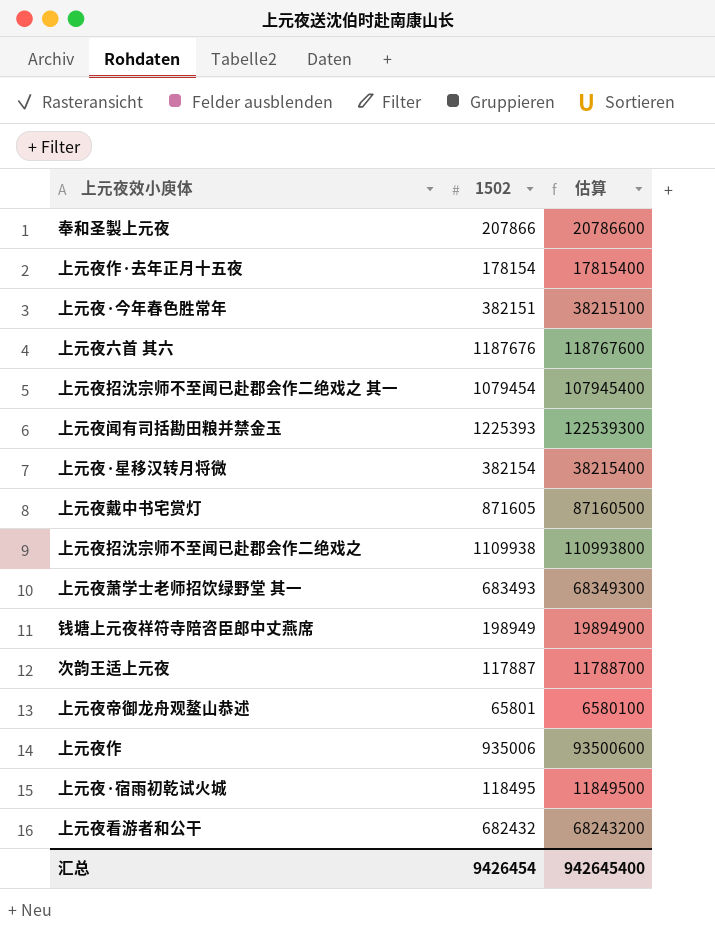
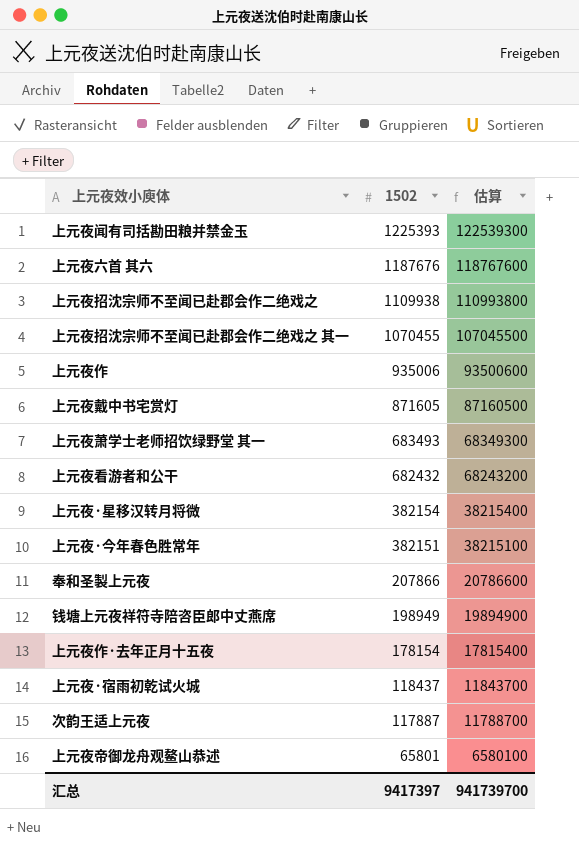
row order: none -> 1502 descending
上元夜招沈宗师不至闻已赴郡会作二绝戏之 其一 | 1502: 1079454 -> 1070455
上元夜招沈宗师不至闻已赴郡会作二绝戏之 其一 | 估算: 107945400 -> 107045500
上元夜·宿雨初乾试火城 | 1502: 118495 -> 118437
上元夜·宿雨初乾试火城 | 估算: 11849500 -> 11843700
汇总 | 1502: 9426454 -> 9417397
汇总 | 估算: 942645400 -> 941739700

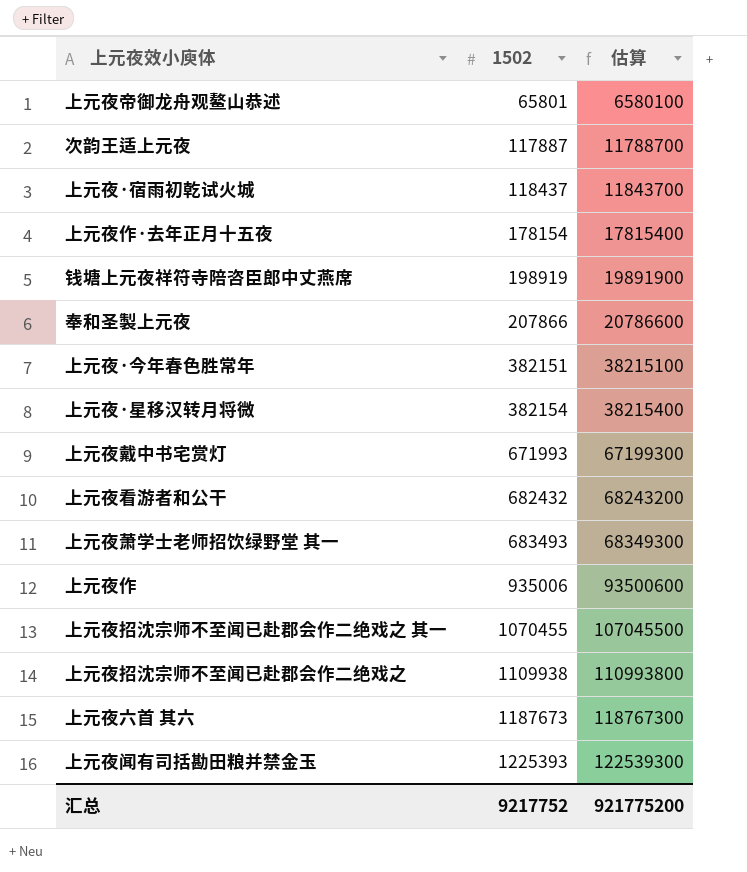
row order: 1502 descending -> 1502 ascending
钱塘上元夜祥符寺陪咨臣郎中丈燕席 | 1502: 198949 -> 198919
钱塘上元夜祥符寺陪咨臣郎中丈燕席 | 估算: 19894900 -> 19891900
上元夜戴中书宅赏灯 | 1502: 871605 -> 671993
上元夜戴中书宅赏灯 | 估算: 87160500 -> 67199300
上元夜六首 其六 | 1502: 1187676 -> 1187673
上元夜六首 其六 | 估算: 118767600 -> 118767300
汇总 | 1502: 9417397 -> 9217752
汇总 | 估算: 941739700 -> 921775200

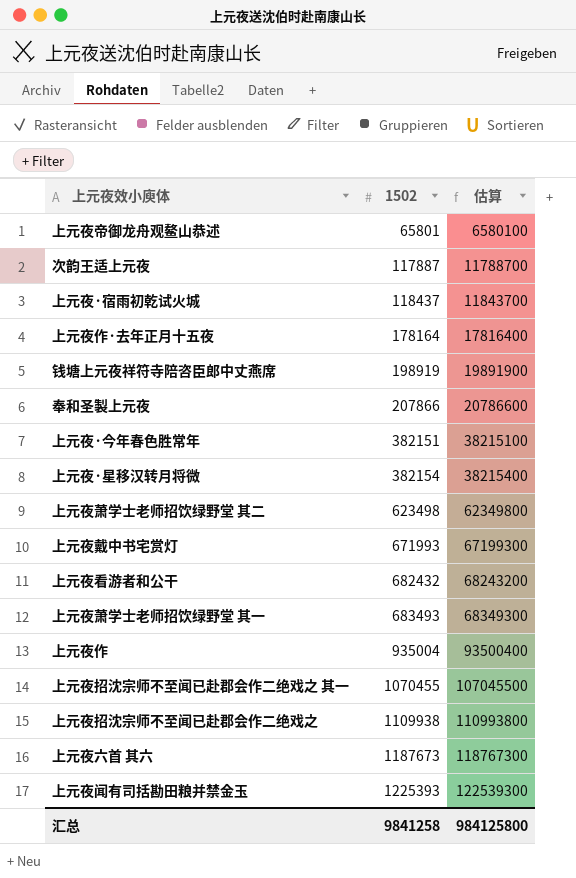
上元夜作·去年正月十五夜 | 1502: 178154 -> 178164
上元夜作·去年正月十五夜 | 估算: 17815400 -> 17816400
row 上元夜萧学士老师招饮绿野堂 其二: none -> 623498 | 62349800
上元夜作 | 1502: 935006 -> 935004
上元夜作 | 估算: 93500600 -> 93500400
汇总 | 1502: 9217752 -> 9841258
汇总 | 估算: 921775200 -> 984125800

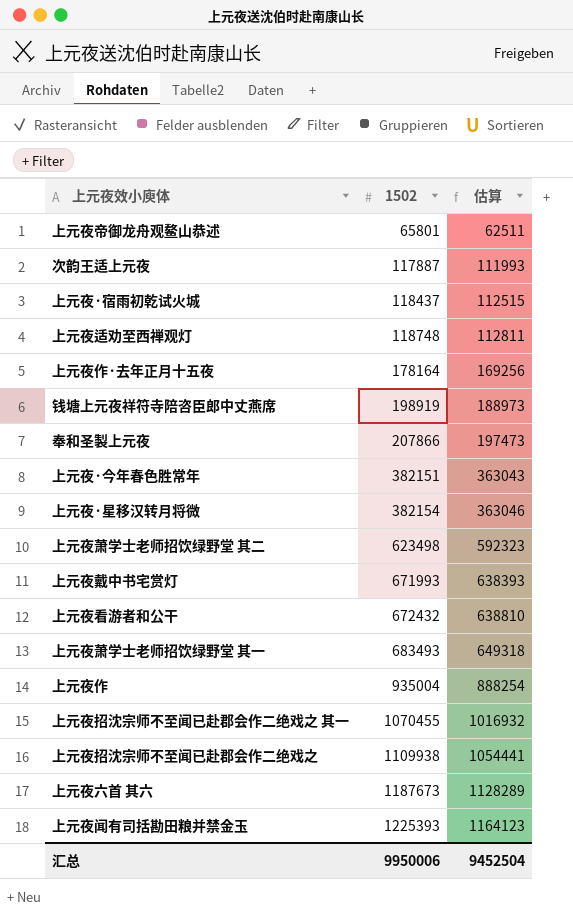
column 估算 | formula: [1502] * 100 -> [1502] * 0.95
row 上元夜适劝至西禅观灯: none -> 118748 | 112811
上元夜看游者和公干 | 1502: 682432 -> 672432
汇总 | 1502: 9841258 -> 9950006
汇总 | 估算: 984125800 -> 9452504

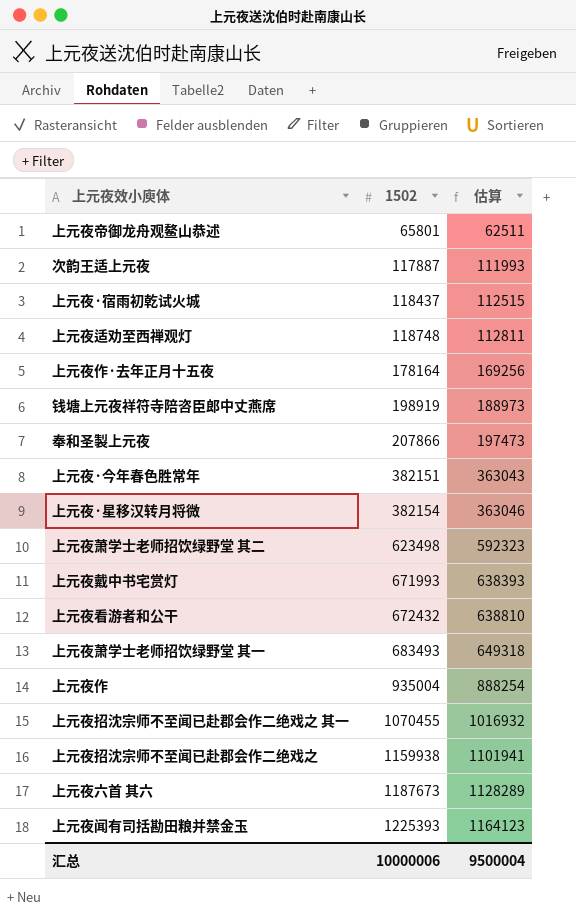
上元夜招沈宗师不至闻已赴郡会作二绝戏之 | 1502: 1109938 -> 1159938
上元夜招沈宗师不至闻已赴郡会作二绝戏之 | 估算: 1054441 -> 1101941
汇总 | 1502: 9950006 -> 10000006
汇总 | 估算: 9452504 -> 9500004

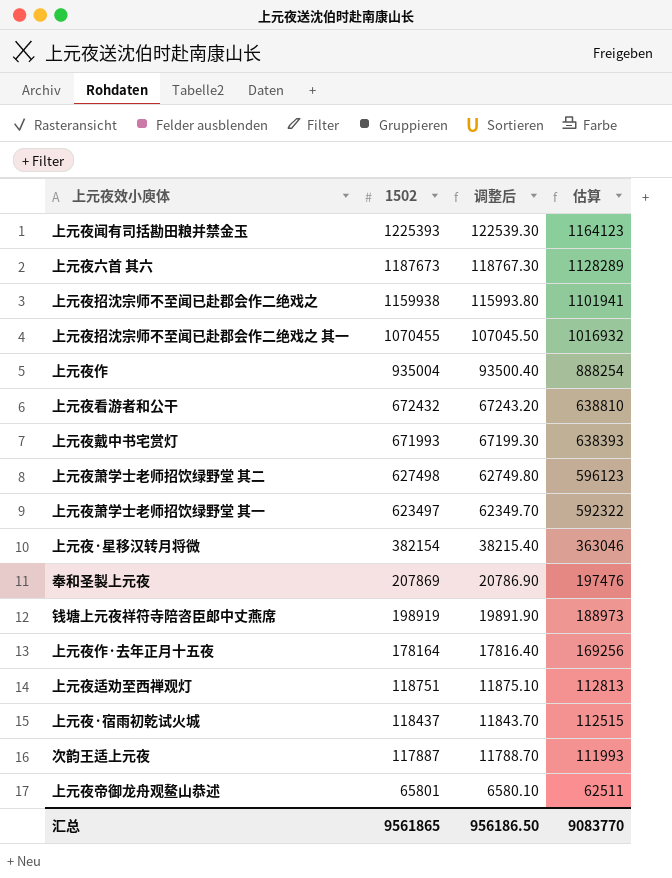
row order: 1502 ascending -> 1502 descending
column 调整后 | formula: none -> [1502] * 0.1
row 上元夜·今年春色胜常年: 382151 | 363043 -> none
上元夜萧学士老师招饮绿野堂 其二 | 1502: 623498 -> 627498
上元夜萧学士老师招饮绿野堂 其二 | 估算: 592323 -> 596123
上元夜萧学士老师招饮绿野堂 其一 | 1502: 683493 -> 623497
上元夜萧学士老师招饮绿野堂 其一 | 估算: 649318 -> 592322
奉和圣製上元夜 | 1502: 207866 -> 207869
奉和圣製上元夜 | 估算: 197473 -> 197476
上元夜适劝至西禅观灯 | 1502: 118748 -> 118751
上元夜适劝至西禅观灯 | 估算: 112811 -> 112813
汇总 | 1502: 10000006 -> 9561865
汇总 | 估算: 9500004 -> 9083770

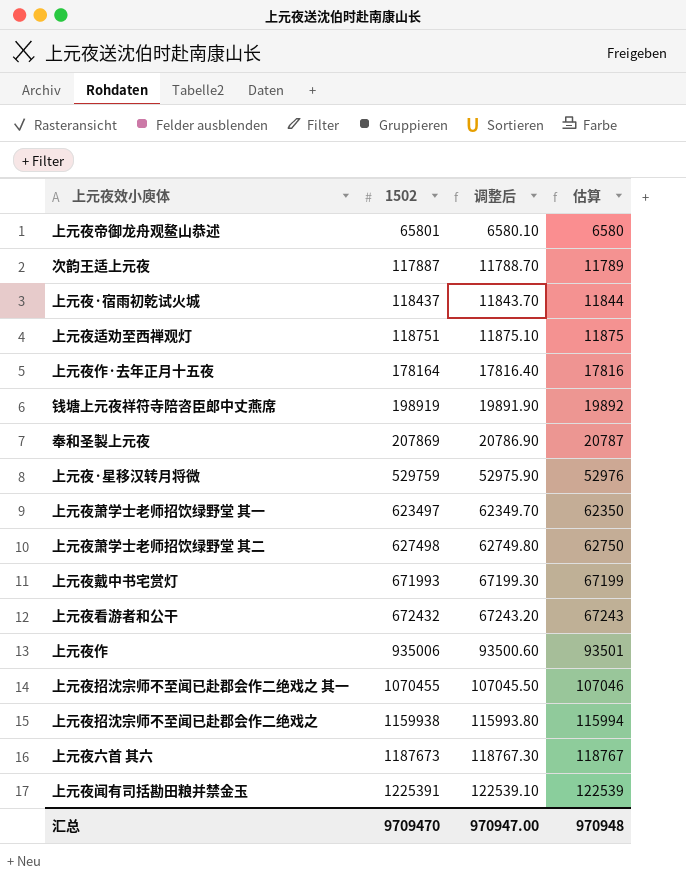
row order: 1502 descending -> 1502 ascending
column 估算 | formula: [1502] * 0.95 -> [1502] * 0.1
上元夜·星移汉转月将微 | 1502: 382154 -> 529759
上元夜·星移汉转月将微 | 调整后: 38215.40 -> 52975.90
上元夜作 | 1502: 935004 -> 935006
上元夜作 | 调整后: 93500.40 -> 93500.60
上元夜闻有司括勘田粮并禁金玉 | 1502: 1225393 -> 1225391
上元夜闻有司括勘田粮并禁金玉 | 调整后: 122539.30 -> 122539.10
汇总 | 1502: 9561865 -> 9709470
汇总 | 调整后: 956186.50 -> 970947.00
汇总 | 估算: 9083770 -> 970948

